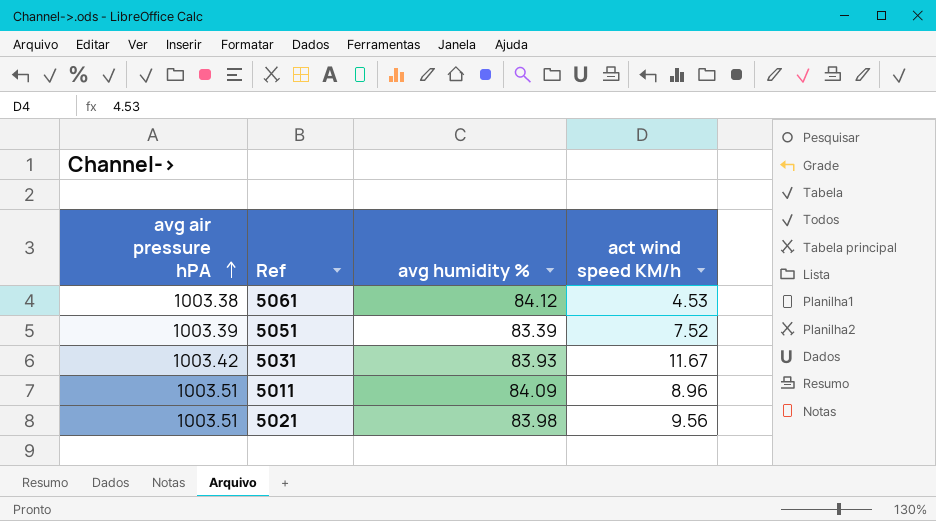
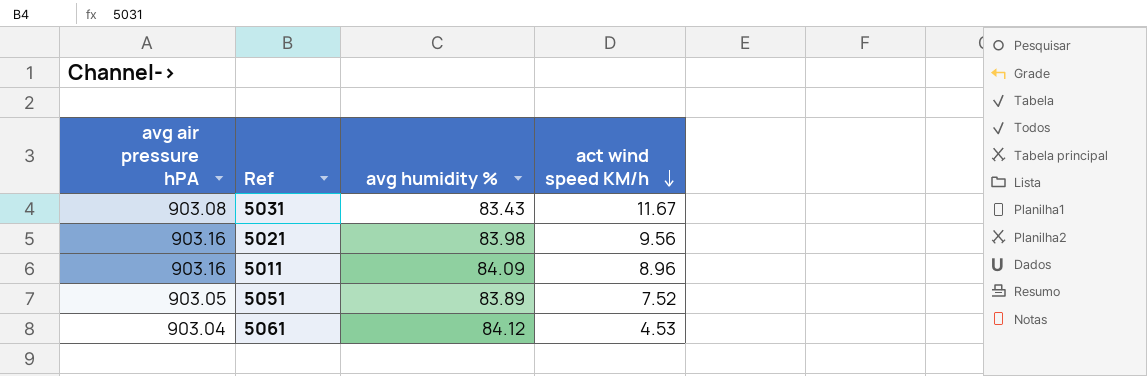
row order: avg air pressure hPA ascending -> act wind speed KM/h descending
5031 | avg air pressure hPA: 1003.42 -> 903.08
5031 | avg humidity %: 83.93 -> 83.43
5021 | avg air pressure hPA: 1003.51 -> 903.16
5011 | avg air pressure hPA: 1003.51 -> 903.16
5051 | avg air pressure hPA: 1003.39 -> 903.05
5051 | avg humidity %: 83.39 -> 83.89
5061 | avg air pressure hPA: 1003.38 -> 903.04

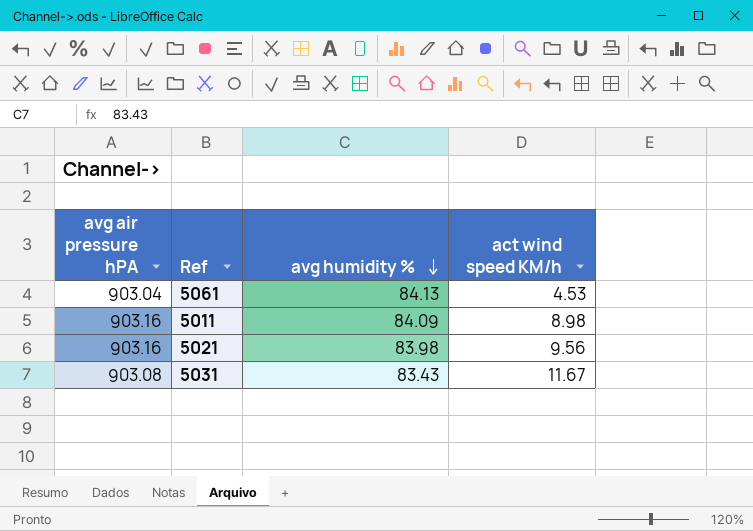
row order: act wind speed KM/h descending -> avg humidity % descending
row 5051: 903.05 | 83.89 | 7.52 -> none
5061 | avg humidity %: 84.12 -> 84.13
5011 | act wind speed KM/h: 8.96 -> 8.98

